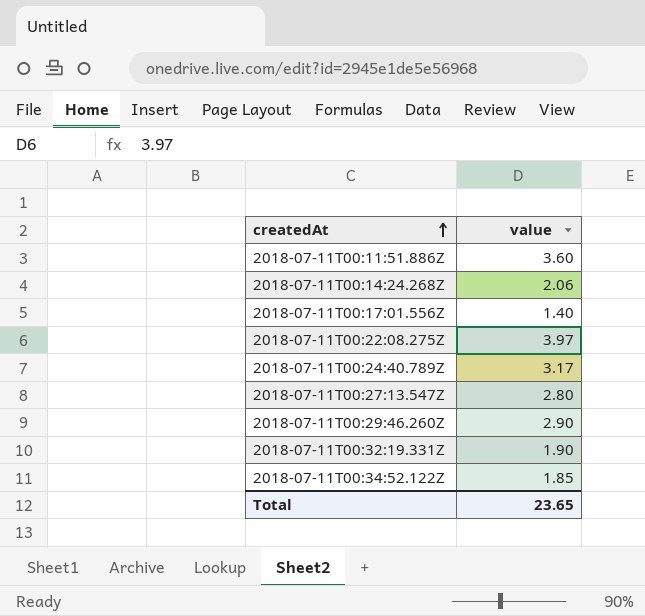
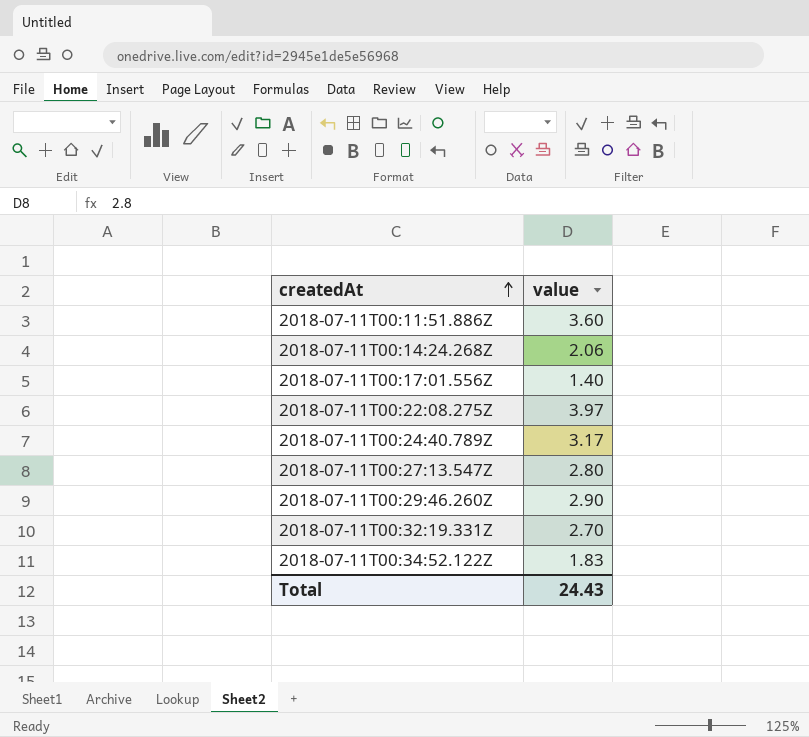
2018-07-11T00:32:19.331Z | value: 1.90 -> 2.70
2018-07-11T00:34:52.122Z | value: 1.85 -> 1.83
Total | value: 23.65 -> 24.43

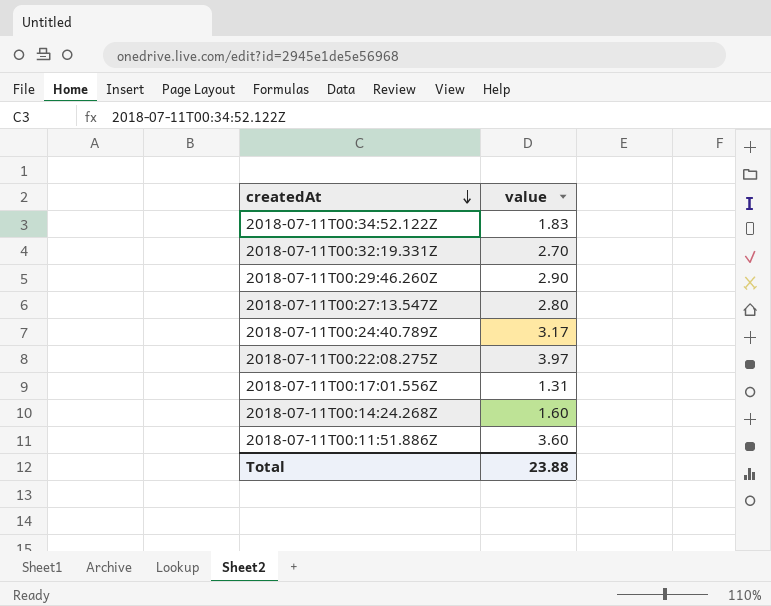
row order: createdAt ascending -> createdAt descending
2018-07-11T00:17:01.556Z | value: 1.40 -> 1.31
2018-07-11T00:14:24.268Z | value: 2.06 -> 1.60
Total | value: 24.43 -> 23.88

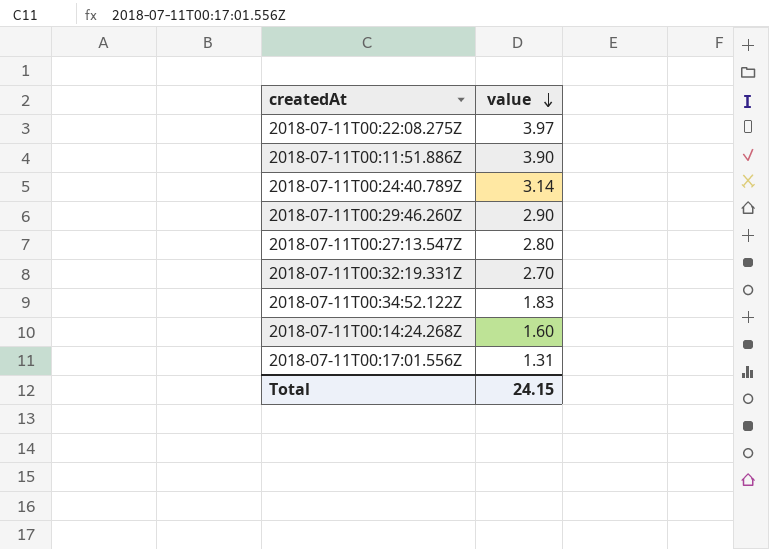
row order: createdAt descending -> value descending
2018-07-11T00:11:51.886Z | value: 3.60 -> 3.90
2018-07-11T00:24:40.789Z | value: 3.17 -> 3.14
Total | value: 23.88 -> 24.15

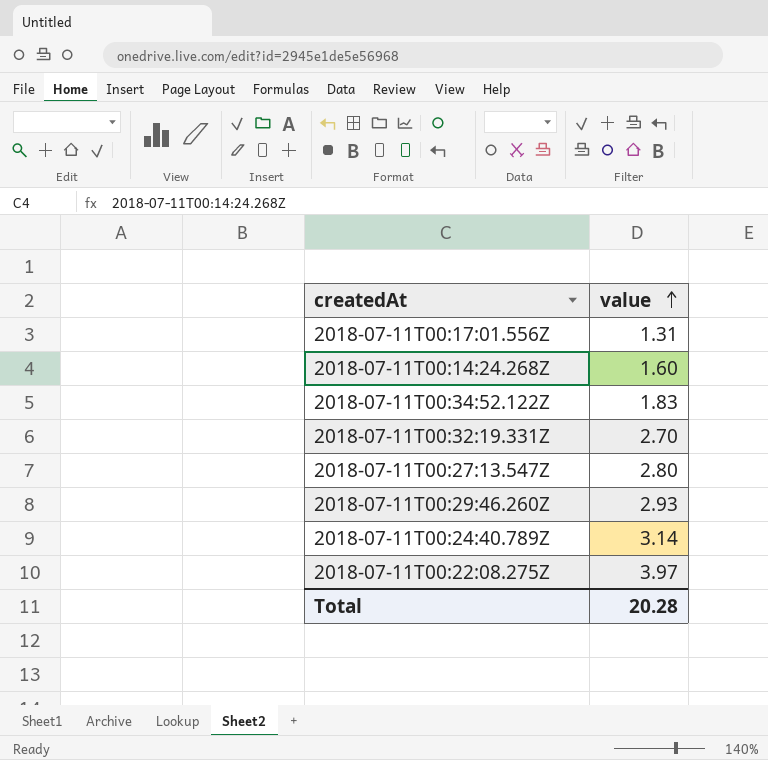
row order: value descending -> value ascending
row 2018-07-11T00:11:51.886Z: 3.90 -> none
2018-07-11T00:29:46.260Z | value: 2.90 -> 2.93
Total | value: 24.15 -> 20.28

